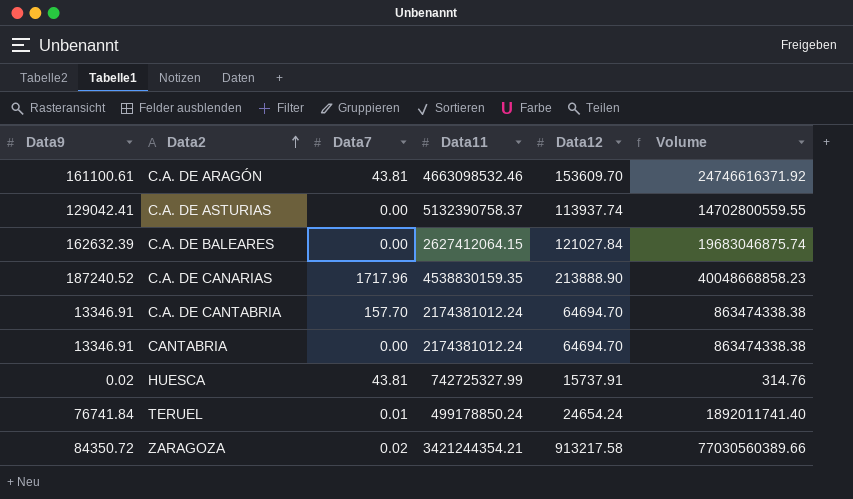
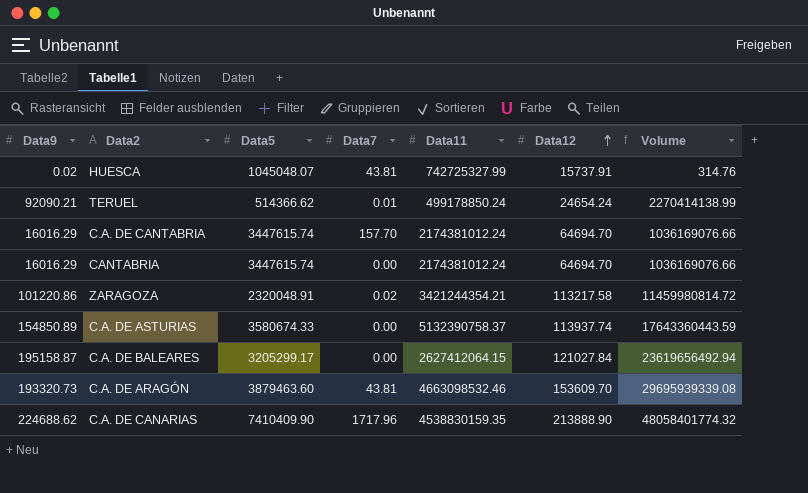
row order: Data2 ascending -> Data12 ascending
column Data5 | position: none -> 3
TERUEL | Data9: 76741.84 -> 92090.21
TERUEL | Volume: 1892011741.40 -> 2270414138.99
C.A. DE CANTABRIA | Data9: 13346.91 -> 16016.29
C.A. DE CANTABRIA | Volume: 863474338.38 -> 1036169076.66
CANTABRIA | Data9: 13346.91 -> 16016.29
CANTABRIA | Volume: 863474338.38 -> 1036169076.66
ZARAGOZA | Data9: 84350.72 -> 101220.86
ZARAGOZA | Data12: 913217.58 -> 113217.58
ZARAGOZA | Volume: 77030560389.66 -> 11459980814.72
C.A. DE ASTURIAS | Data9: 129042.41 -> 154850.89
C.A. DE ASTURIAS | Volume: 14702800559.55 -> 17643360443.59
C.A. DE BALEARES | Data9: 162632.39 -> 195158.87
C.A. DE BALEARES | Volume: 19683046875.74 -> 23619656492.94
C.A. DE ARAGÓN | Data9: 161100.61 -> 193320.73
C.A. DE ARAGÓN | Volume: 24746616371.92 -> 29695939339.08
C.A. DE CANARIAS | Data9: 187240.52 -> 224688.62
C.A. DE CANARIAS | Volume: 40048668858.23 -> 48058401774.32

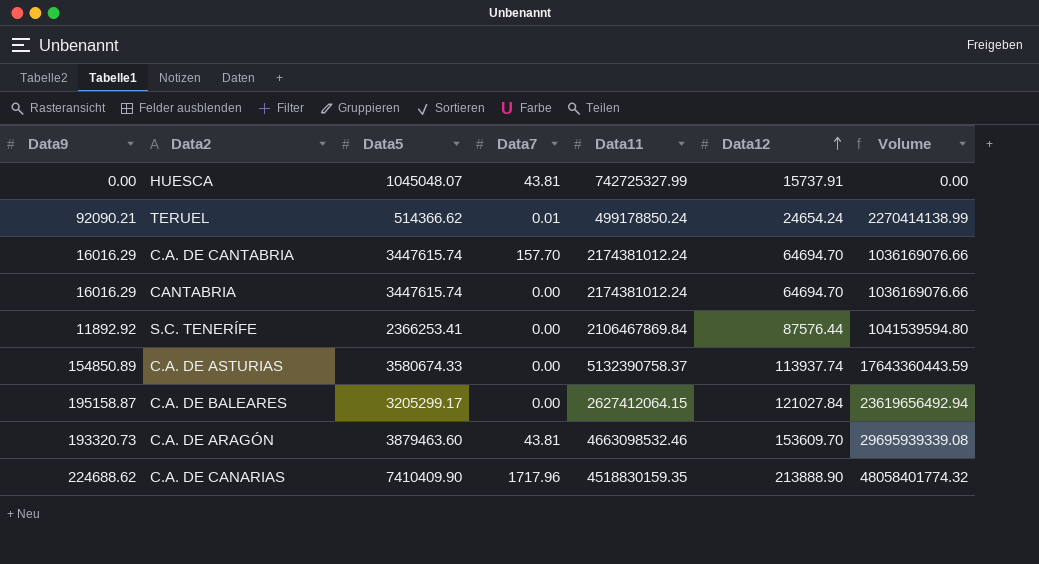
row ZARAGOZA: 101220.86 | 2320048.91 | 0.02 | 3421244354.21 | 113217.58 | 11459980814.72 -> none
HUESCA | Data9: 0.02 -> 0.00
HUESCA | Volume: 314.76 -> 0.00
row S.C. TENERÍFE: none -> 11892.92 | 2366253.41 | 0.00 | 2106467869.84 | 87576.44 | 1041539594.80
C.A. DE CANARIAS | Data11: 4538830159.35 -> 4518830159.35

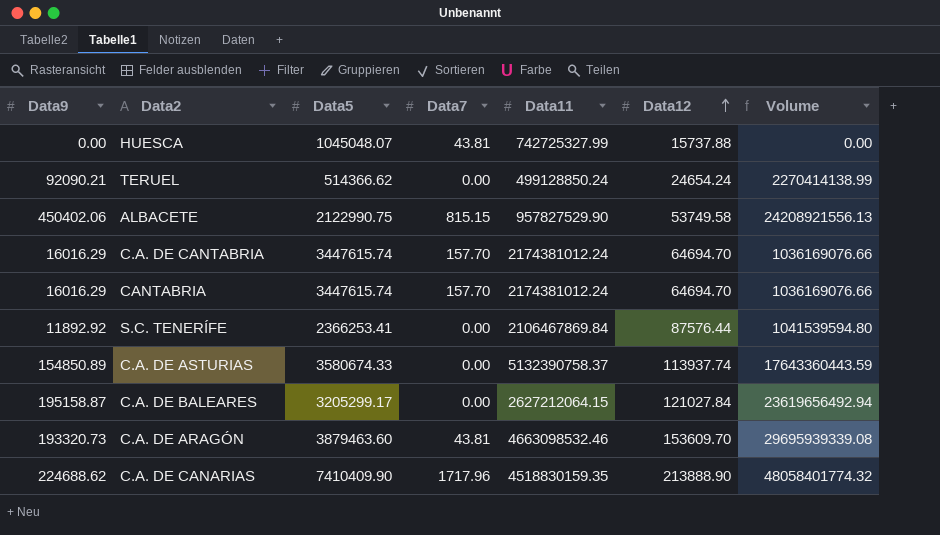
HUESCA | Data12: 15737.91 -> 15737.88
TERUEL | Data7: 0.01 -> 0.00
TERUEL | Data11: 499178850.24 -> 499128850.24
row ALBACETE: none -> 450402.06 | 2122990.75 | 815.15 | 957827529.90 | 53749.58 | 24208921556.13
CANTABRIA | Data7: 0.00 -> 157.70
C.A. DE BALEARES | Data11: 2627412064.15 -> 2627212064.15

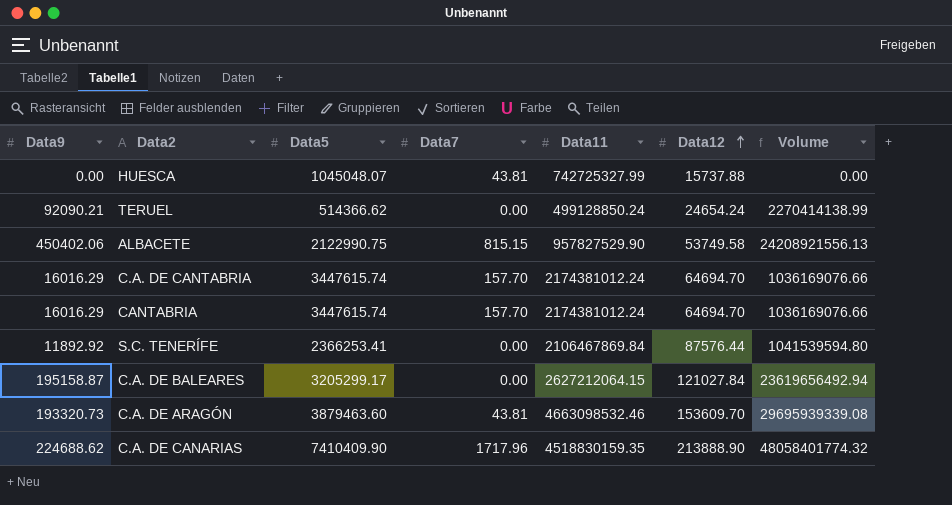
row C.A. DE ASTURIAS: 154850.89 | 3580674.33 | 0.00 | 5132390758.37 | 113937.74 | 17643360443.59 -> none

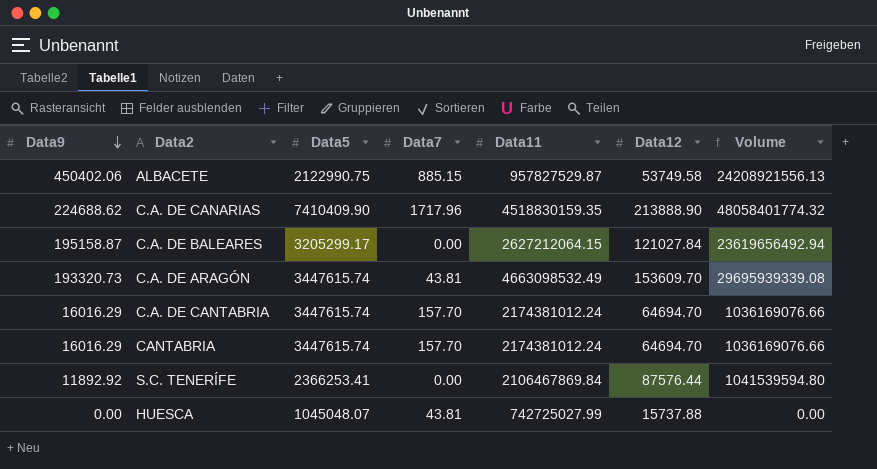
row order: Data12 ascending -> Data9 descending
row TERUEL: 92090.21 | 514366.62 | 0.00 | 499128850.24 | 24654.24 | 2270414138.99 -> none
ALBACETE | Data7: 815.15 -> 885.15
ALBACETE | Data11: 957827529.90 -> 957827529.87
C.A. DE ARAGÓN | Data5: 3879463.60 -> 3447615.74
C.A. DE ARAGÓN | Data11: 4663098532.46 -> 4663098532.49
HUESCA | Data11: 742725327.99 -> 742725027.99

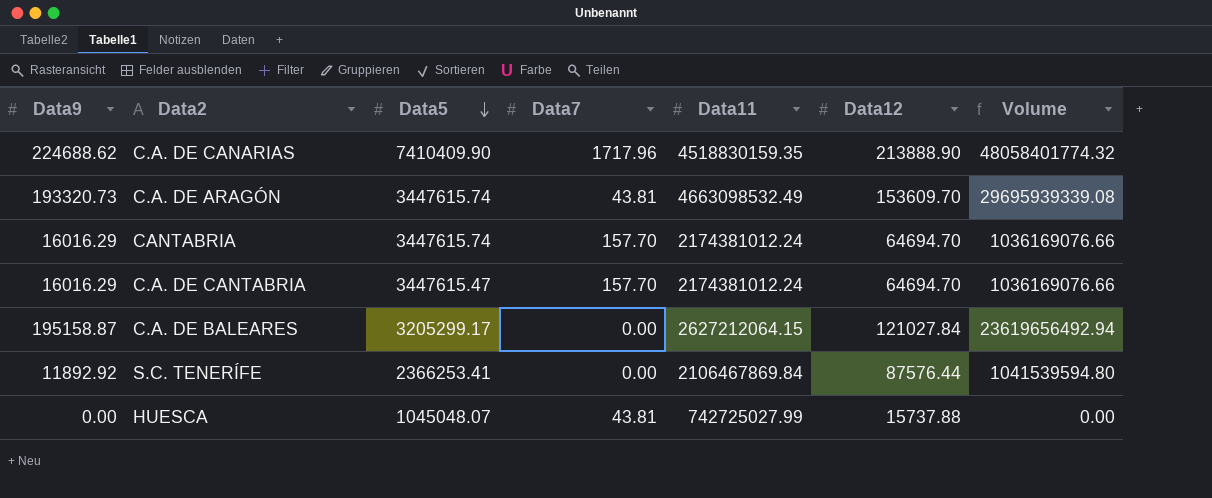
row order: Data9 descending -> Data5 descending
row ALBACETE: 450402.06 | 2122990.75 | 885.15 | 957827529.87 | 53749.58 | 24208921556.13 -> none
C.A. DE CANTABRIA | Data5: 3447615.74 -> 3447615.47

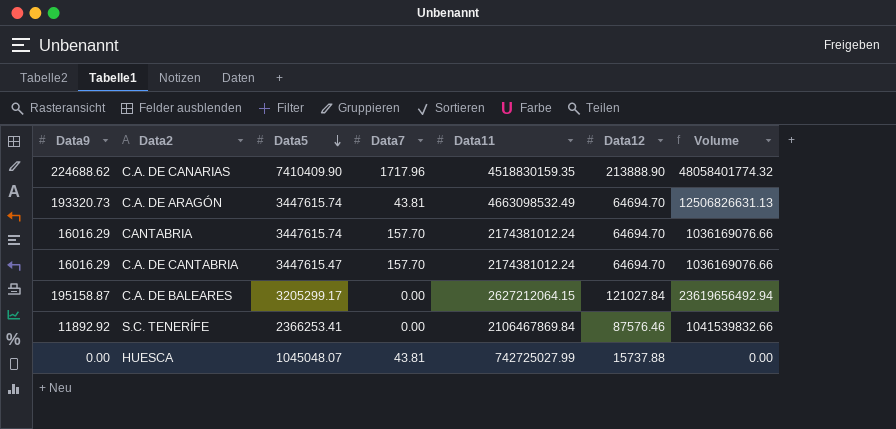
C.A. DE ARAGÓN | Data12: 153609.70 -> 64694.70
C.A. DE ARAGÓN | Volume: 29695939339.08 -> 12506826631.13
S.C. TENERÍFE | Data12: 87576.44 -> 87576.46
S.C. TENERÍFE | Volume: 1041539594.80 -> 1041539832.66

